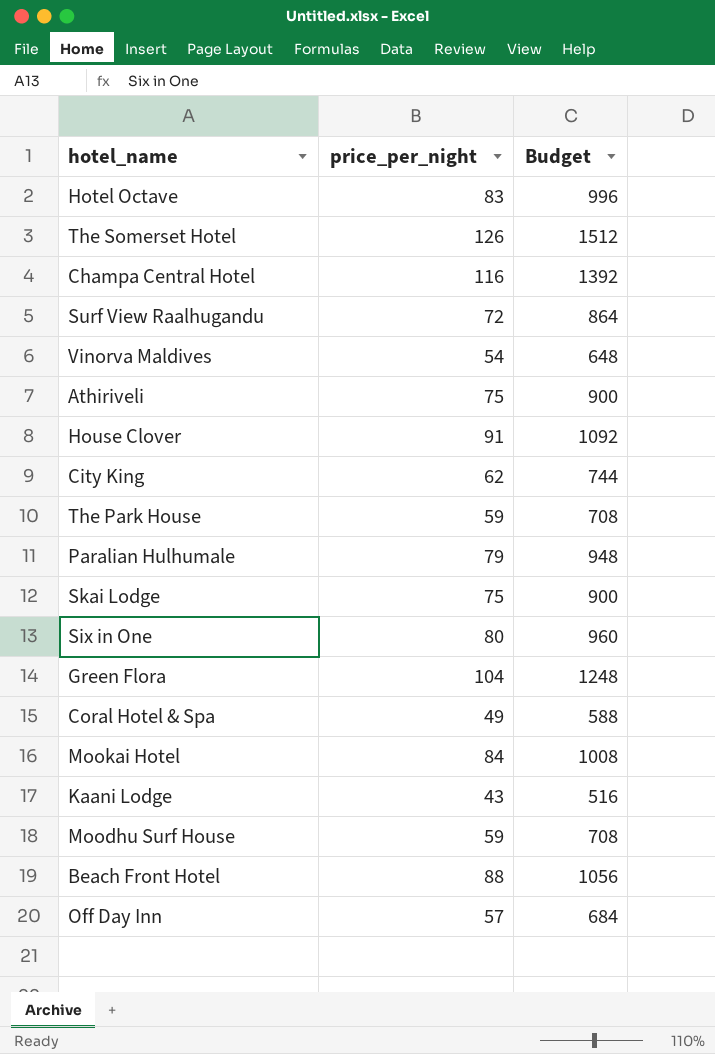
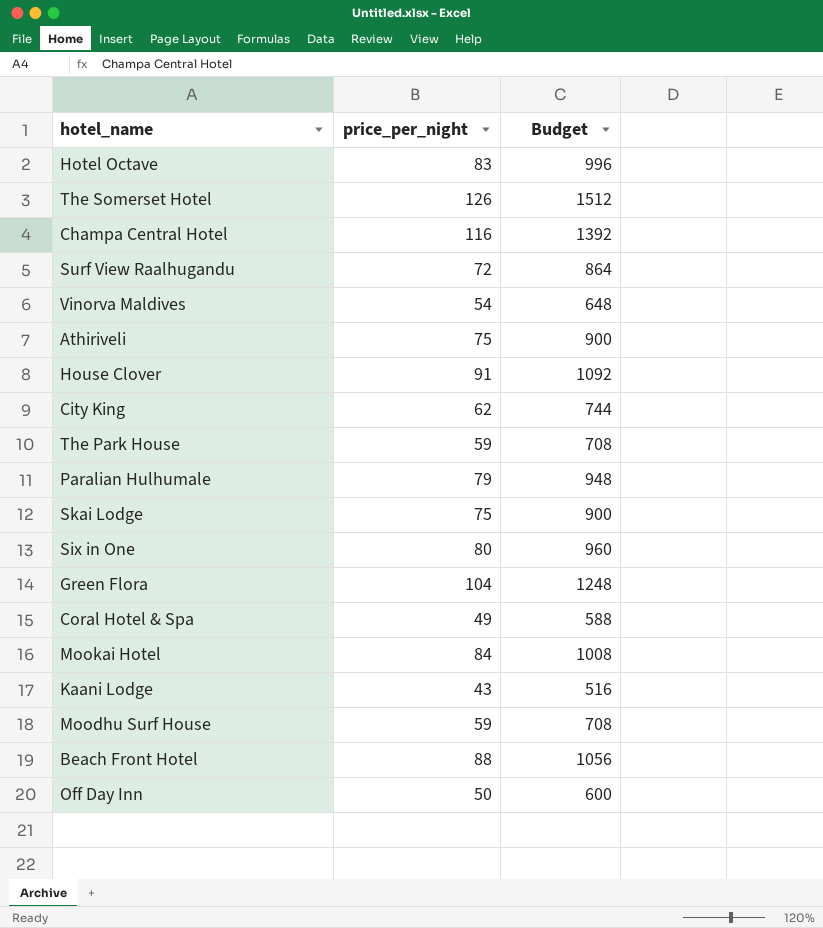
Off Day Inn | price_per_night: 57 -> 50
Off Day Inn | Budget: 684 -> 600

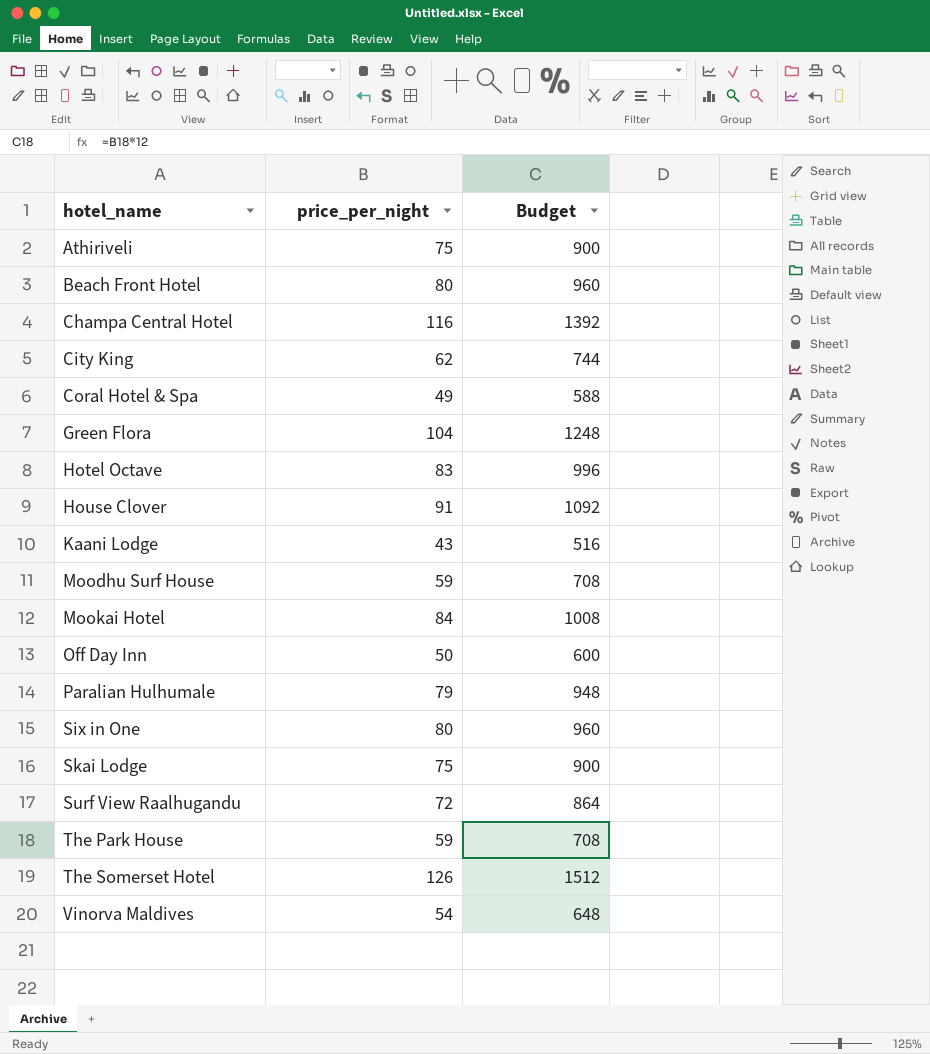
row order: none -> hotel_name ascending
Beach Front Hotel | price_per_night: 88 -> 80
Beach Front Hotel | Budget: 1056 -> 960

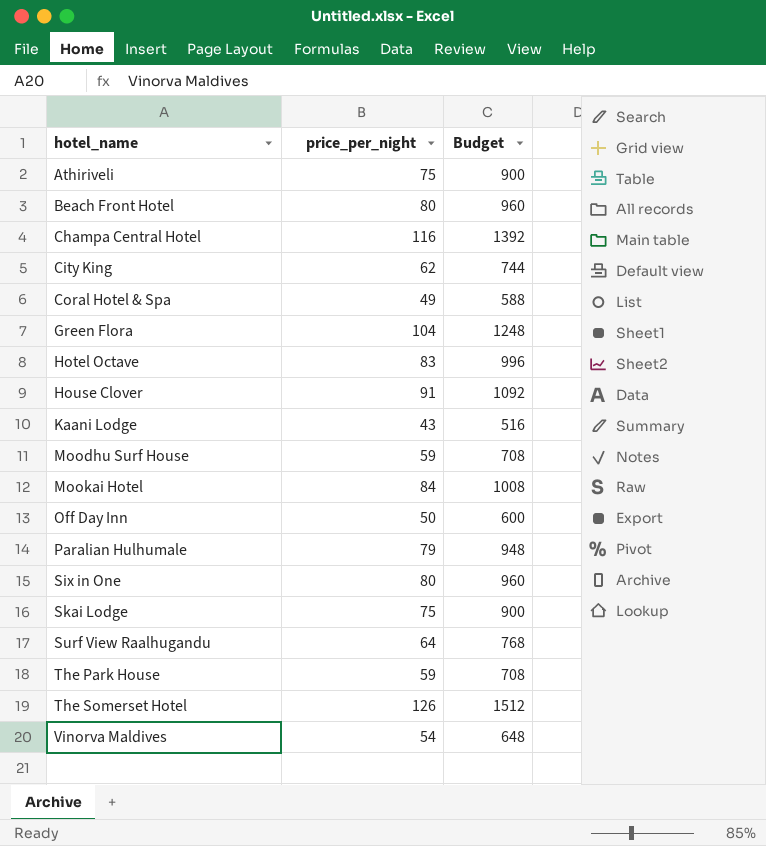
Surf View Raalhugandu | price_per_night: 72 -> 64
Surf View Raalhugandu | Budget: 864 -> 768

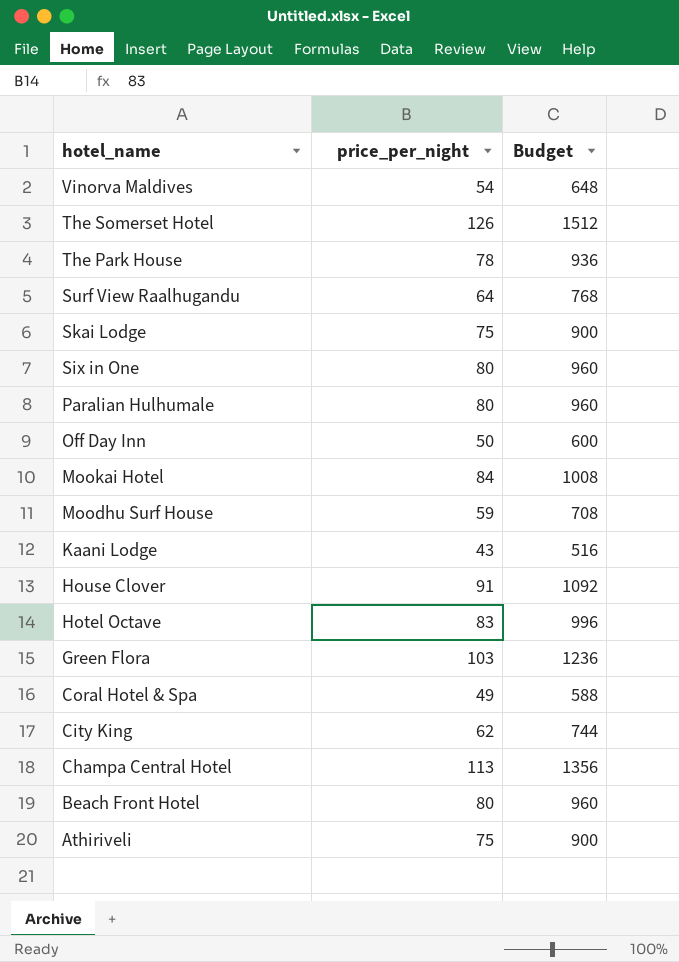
row order: hotel_name ascending -> hotel_name descending
The Park House | price_per_night: 59 -> 78
The Park House | Budget: 708 -> 936
Paralian Hulhumale | price_per_night: 79 -> 80
Paralian Hulhumale | Budget: 948 -> 960
Green Flora | price_per_night: 104 -> 103
Green Flora | Budget: 1248 -> 1236
Champa Central Hotel | price_per_night: 116 -> 113
Champa Central Hotel | Budget: 1392 -> 1356

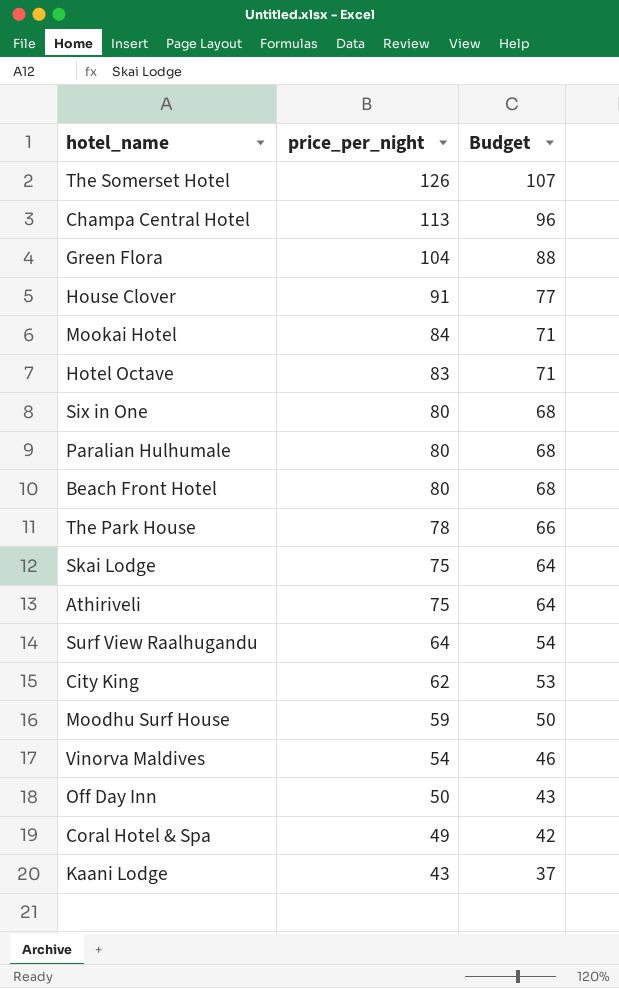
row order: hotel_name descending -> price_per_night descending
column Budget | formula: [price_per_night] * 12 -> [price_per_night] * 0.85
Green Flora | price_per_night: 103 -> 104

